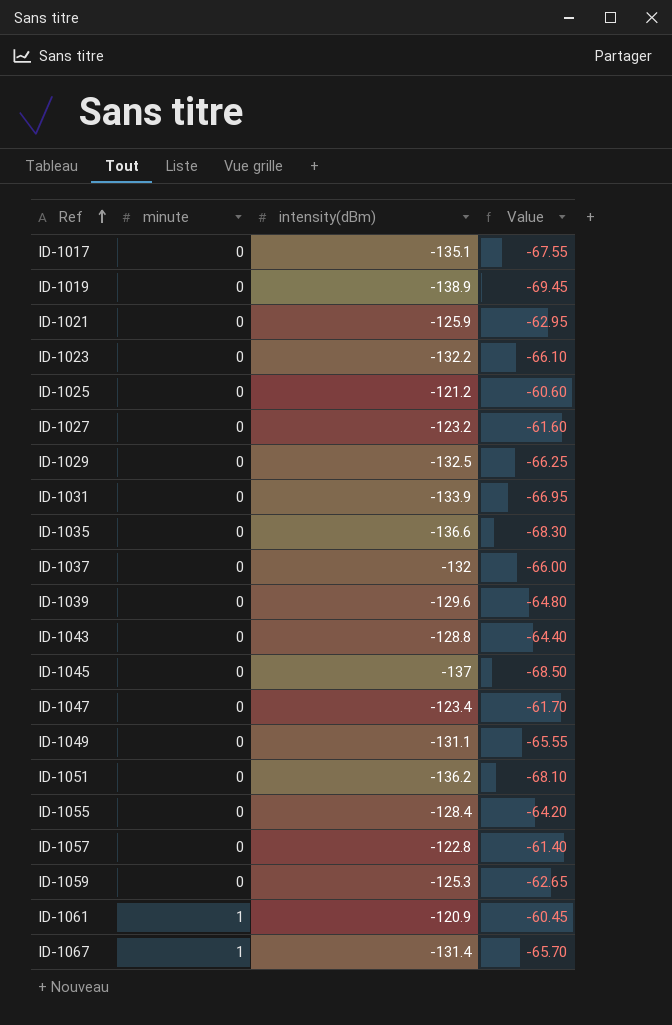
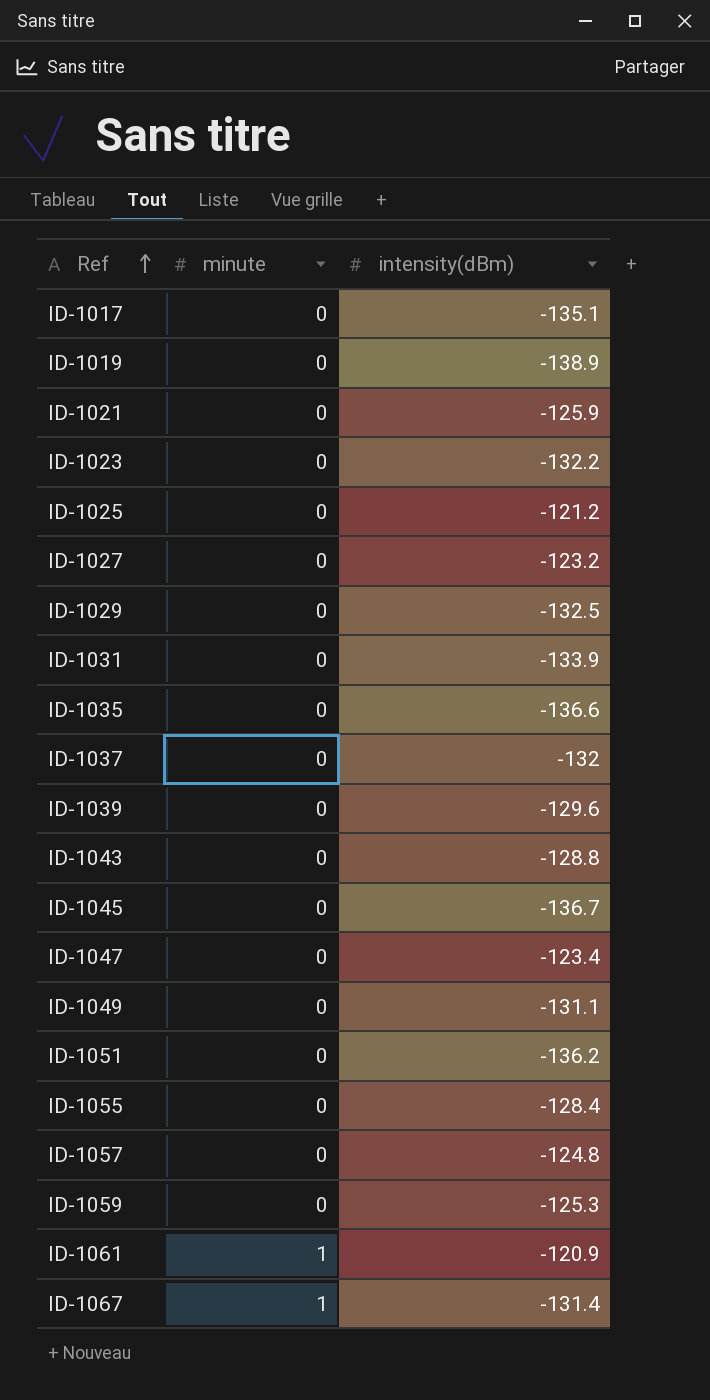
column Value | formula: [intensity(dBm)] * 0.5 -> none
ID-1045 | intensity(dBm): -137 -> -136.7
ID-1057 | intensity(dBm): -122.8 -> -124.8

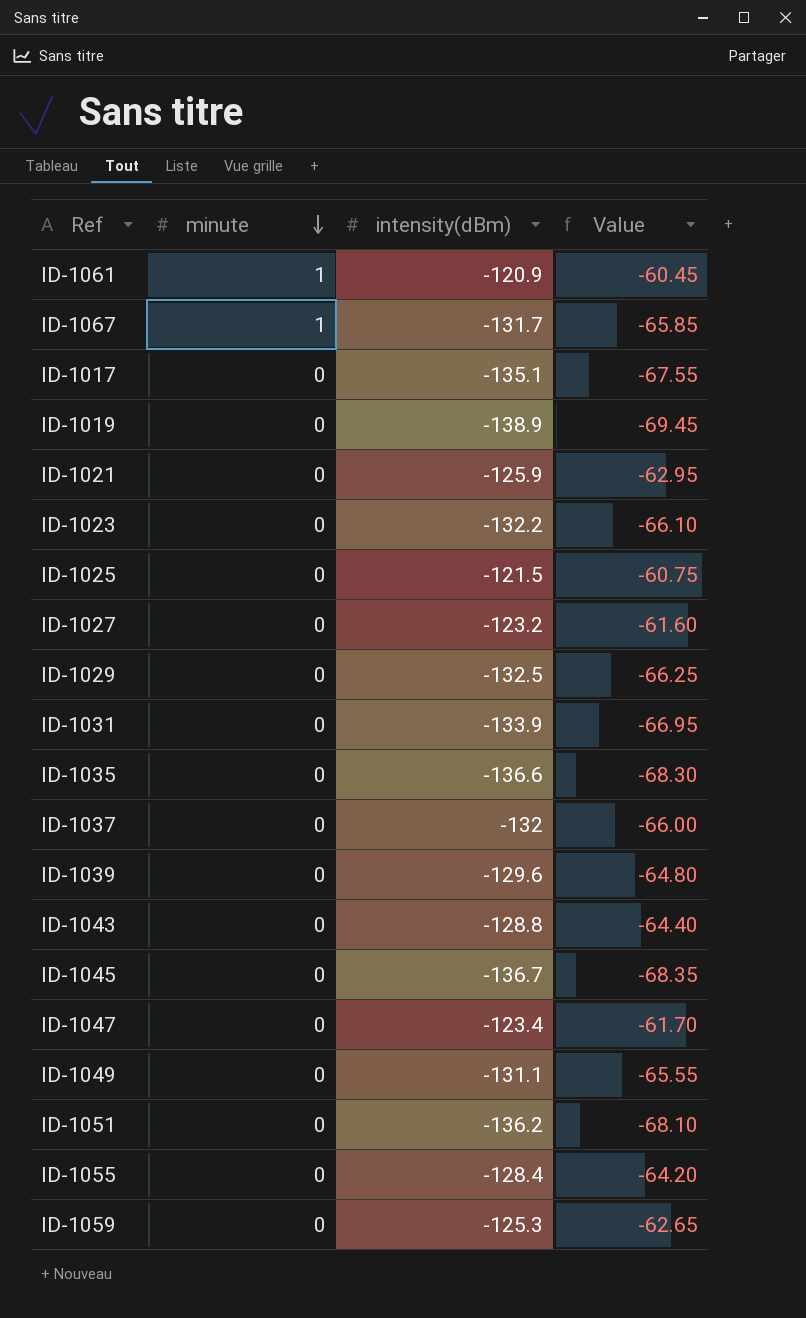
row order: Ref ascending -> minute descending
column Value | formula: none -> [intensity(dBm)] * 0.5
row ID-1057: 0 | -124.8 -> none
ID-1067 | intensity(dBm): -131.4 -> -131.7
ID-1025 | intensity(dBm): -121.2 -> -121.5

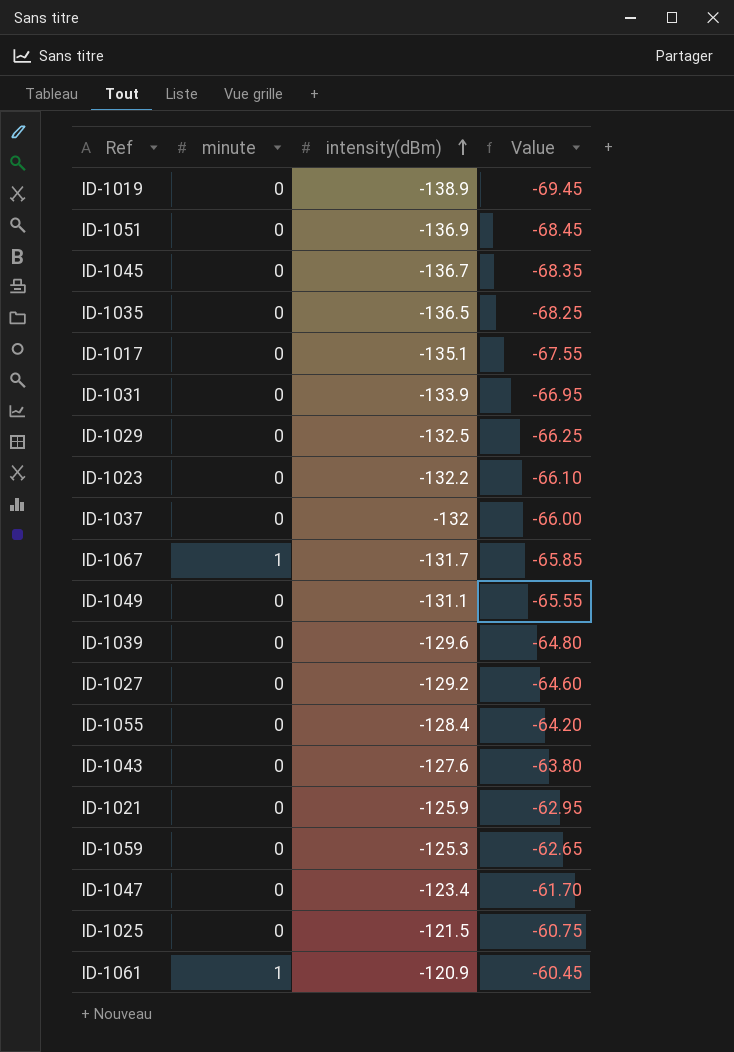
row order: minute descending -> intensity(dBm) ascending
ID-1051 | intensity(dBm): -136.2 -> -136.9
ID-1051 | Value: -68.10 -> -68.45
ID-1035 | intensity(dBm): -136.6 -> -136.5
ID-1035 | Value: -68.30 -> -68.25
ID-1027 | intensity(dBm): -123.2 -> -129.2
ID-1027 | Value: -61.60 -> -64.60
ID-1043 | intensity(dBm): -128.8 -> -127.6
ID-1043 | Value: -64.40 -> -63.80

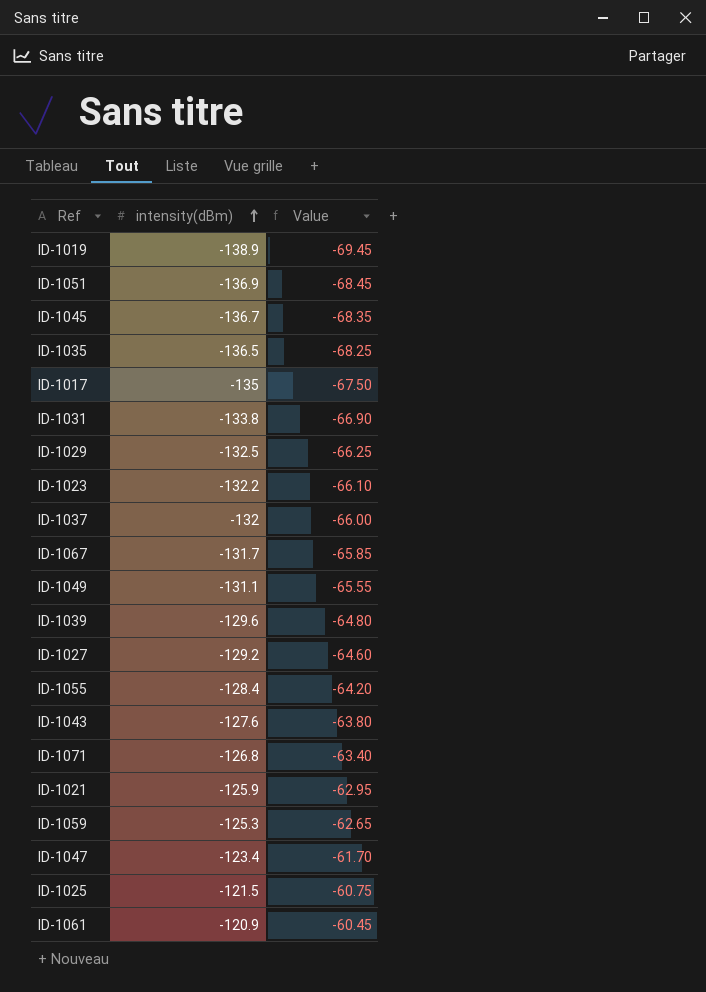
column minute | position: 2 -> none
ID-1017 | intensity(dBm): -135.1 -> -135
ID-1017 | Value: -67.55 -> -67.50
ID-1031 | intensity(dBm): -133.9 -> -133.8
ID-1031 | Value: -66.95 -> -66.90
row ID-1071: none -> -126.8 | -63.40

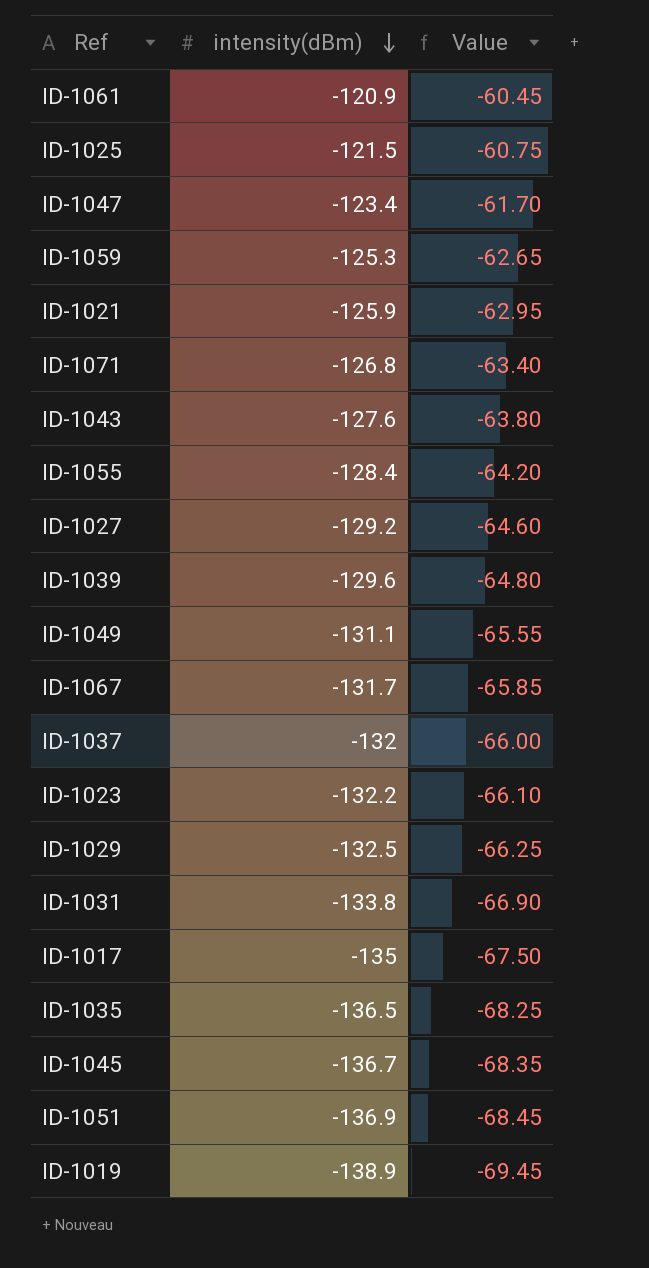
row order: intensity(dBm) ascending -> intensity(dBm) descending

